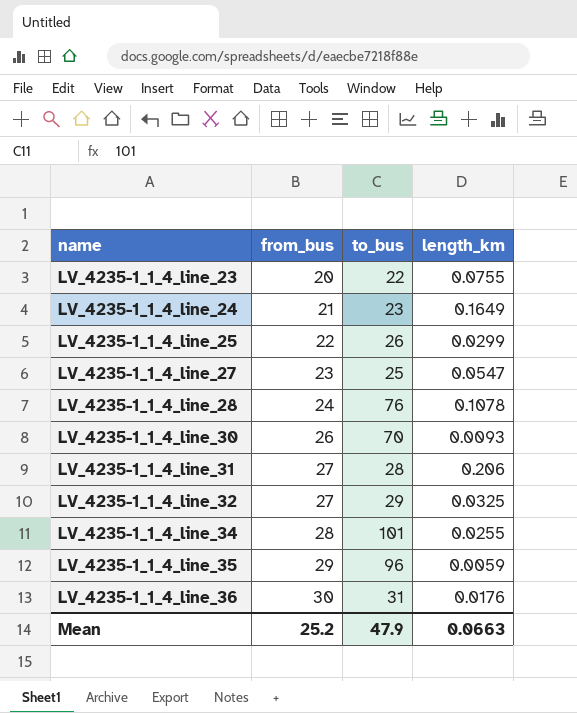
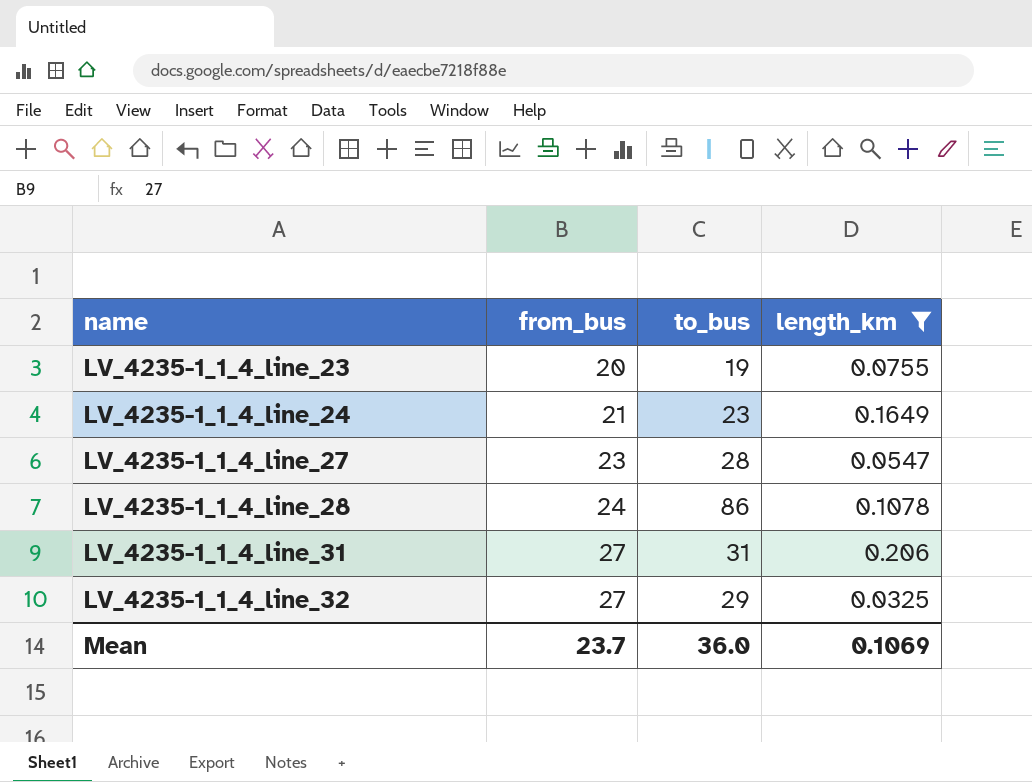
filter: none -> length_km >= 0.0325
LV_4235-1_1_4_line_23 | to_bus: 22 -> 19
LV_4235-1_1_4_line_27 | to_bus: 25 -> 28
LV_4235-1_1_4_line_28 | to_bus: 76 -> 86
LV_4235-1_1_4_line_31 | to_bus: 28 -> 31
Mean | from_bus: 25.2 -> 23.7
Mean | to_bus: 47.9 -> 36.0
Mean | length_km: 0.0663 -> 0.1069

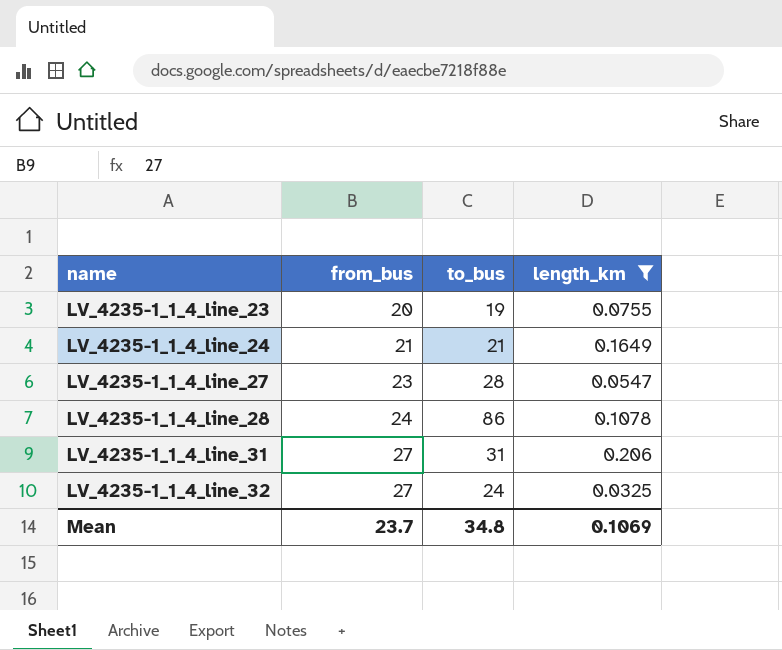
LV_4235-1_1_4_line_24 | to_bus: 23 -> 21
LV_4235-1_1_4_line_32 | to_bus: 29 -> 24
Mean | to_bus: 36.0 -> 34.8

